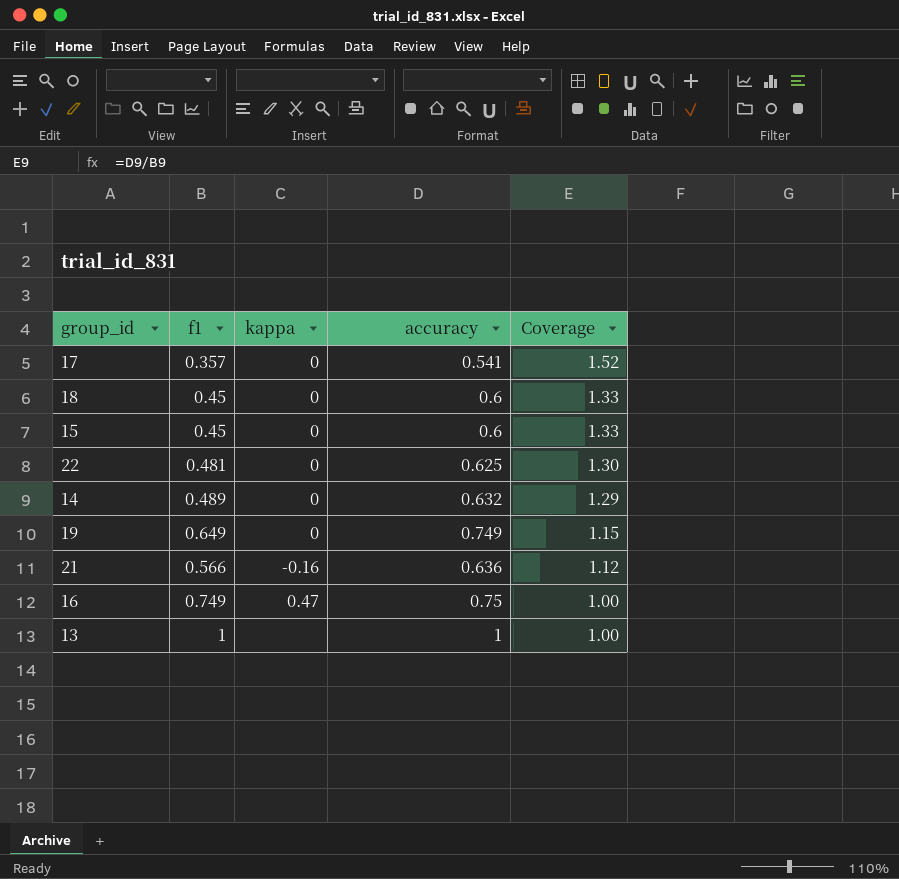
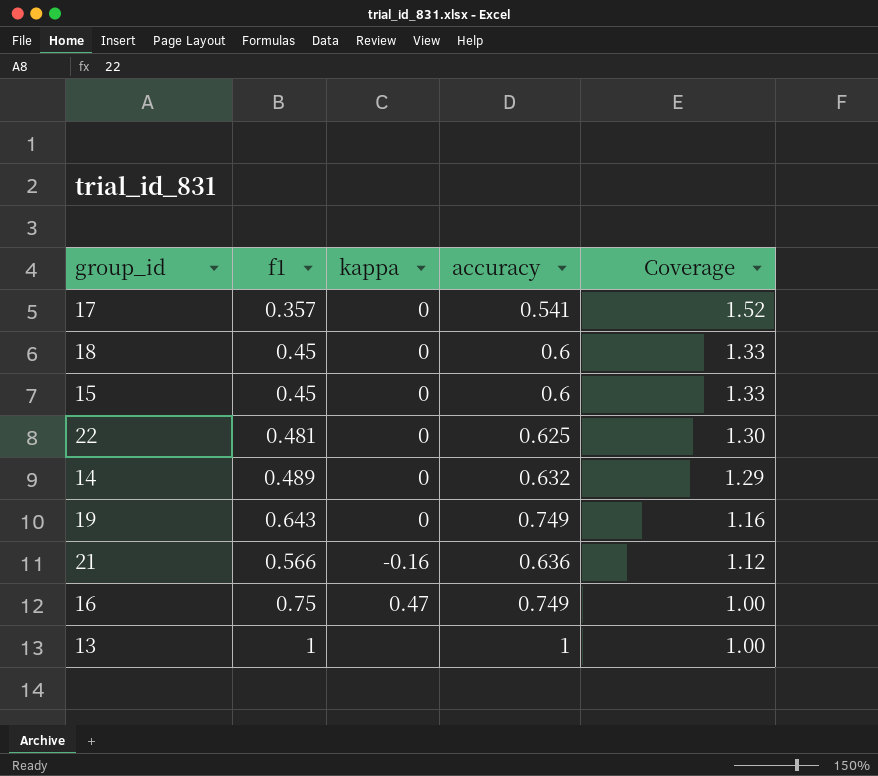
19 | f1: 0.649 -> 0.643
19 | Coverage: 1.15 -> 1.16
16 | f1: 0.749 -> 0.75
16 | accuracy: 0.75 -> 0.749

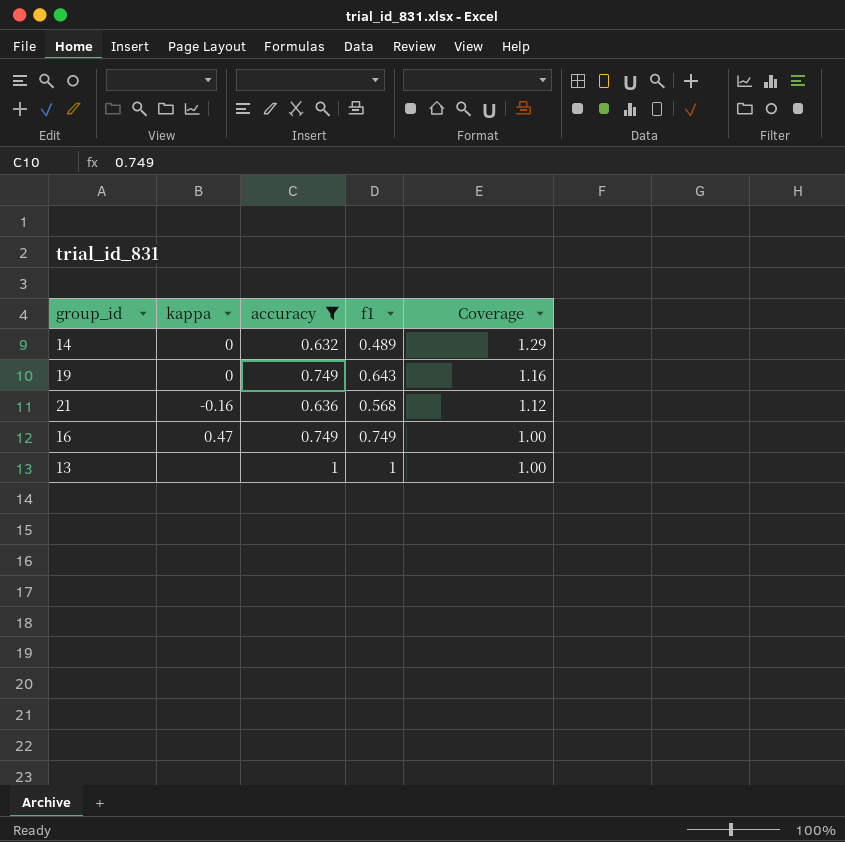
filter: none -> accuracy >= 0.632
column f1 | position: 2 -> 4
21 | f1: 0.566 -> 0.568
16 | f1: 0.75 -> 0.749

